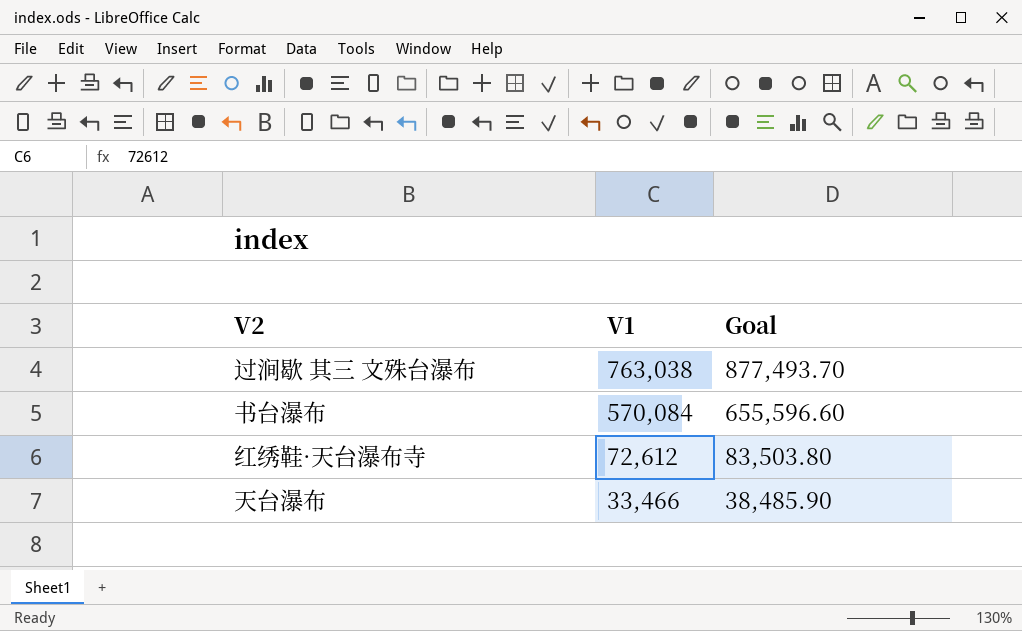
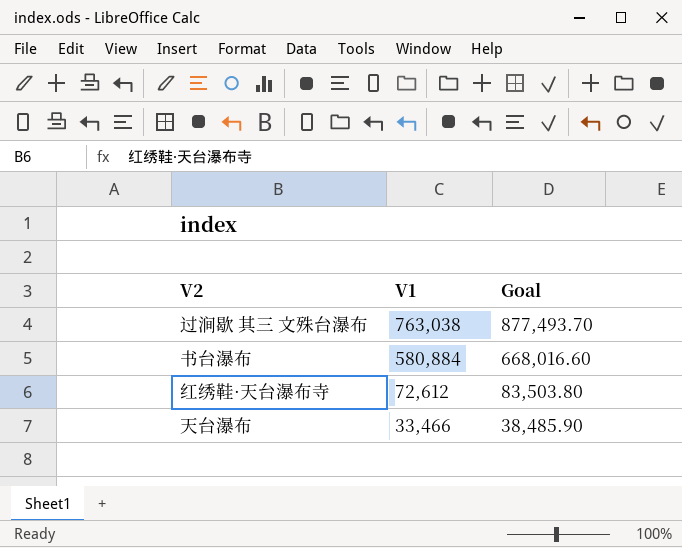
书台瀑布 | V1: 570,084 -> 580,884
书台瀑布 | Goal: 655,596.60 -> 668,016.60

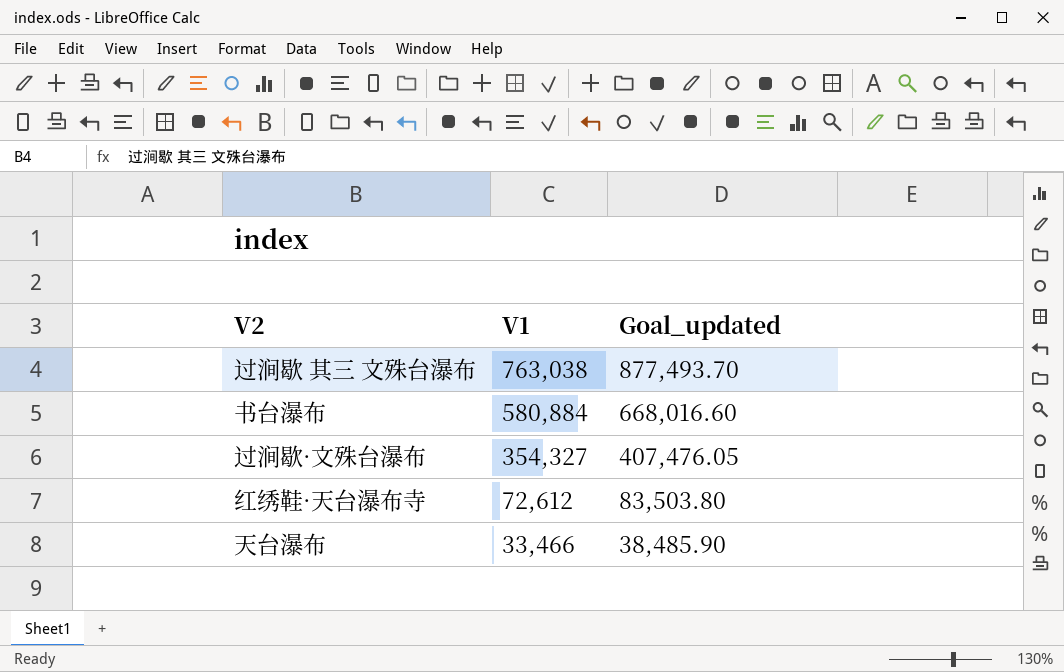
column name: Goal -> Goal_updated
row 过涧歇·文殊台瀑布: none -> 354,327 | 407,476.05

